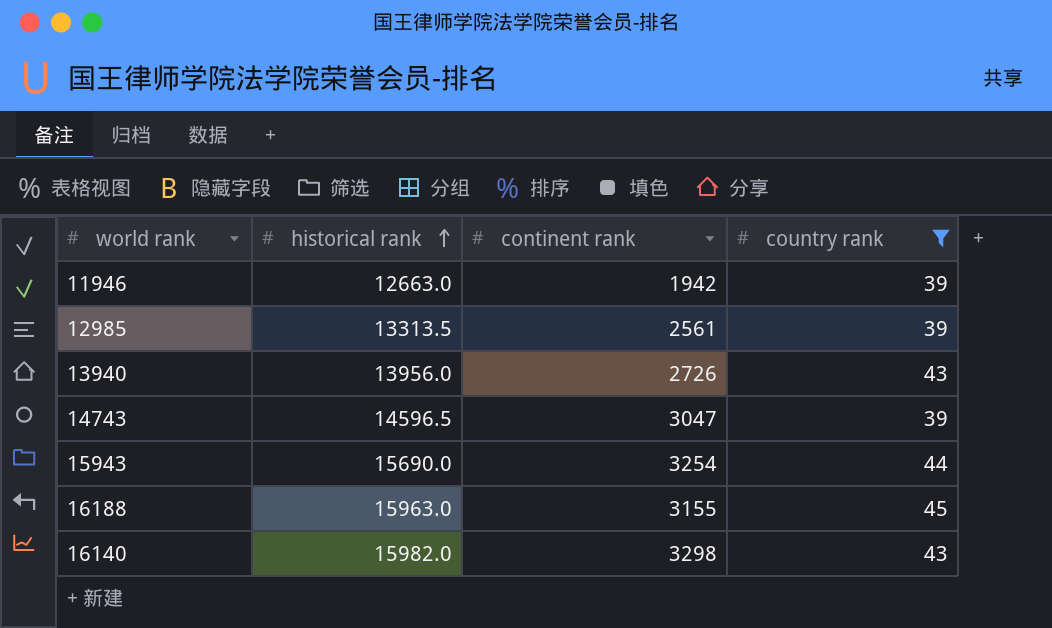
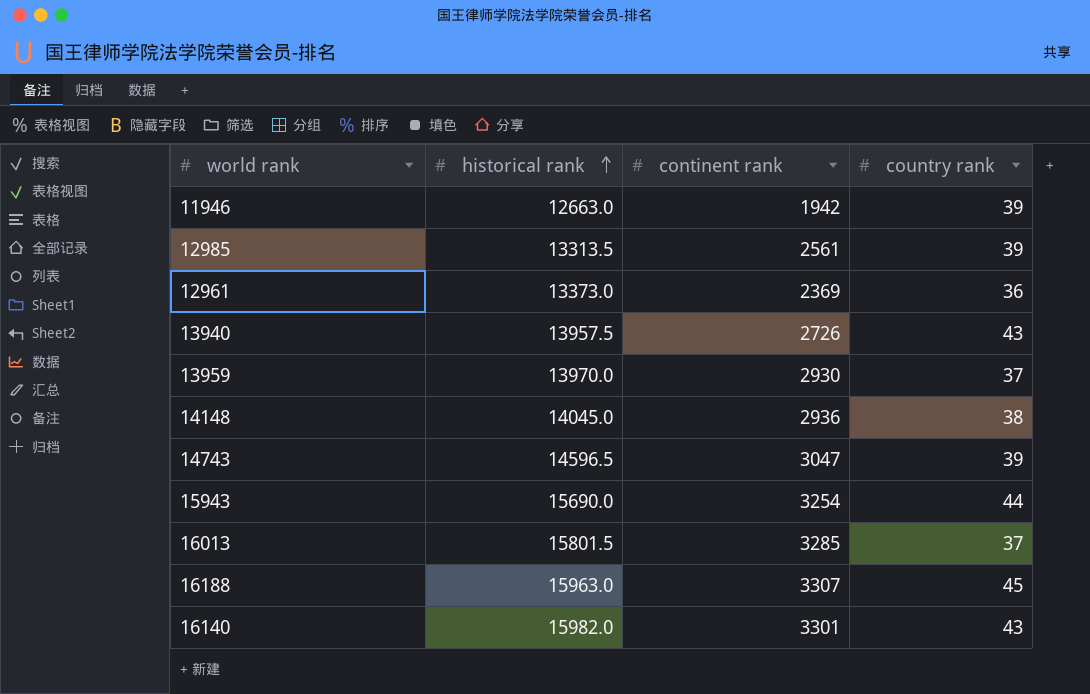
filter: country rank >= 39 -> none
13940 | historical rank: 13956.0 -> 13957.5
16188 | continent rank: 3155 -> 3307
16140 | continent rank: 3298 -> 3301

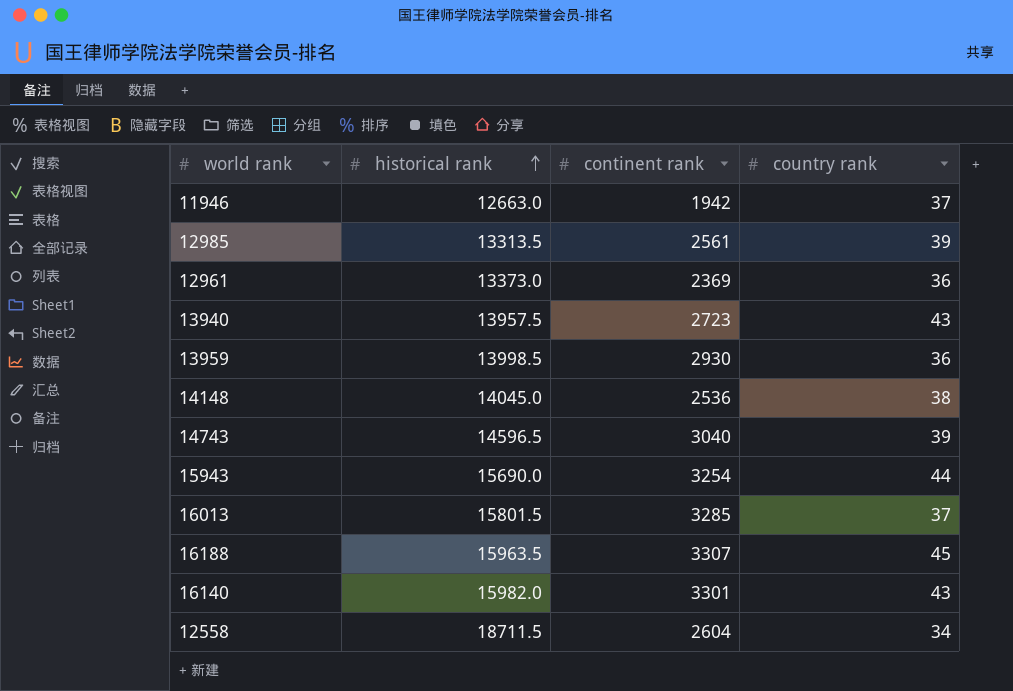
11946 | country rank: 39 -> 37
13940 | continent rank: 2726 -> 2723
13959 | historical rank: 13970.0 -> 13998.5
13959 | country rank: 37 -> 36
14148 | continent rank: 2936 -> 2536
14743 | continent rank: 3047 -> 3040
16188 | historical rank: 15963.0 -> 15963.5
row 12558: none -> 18711.5 | 2604 | 34

